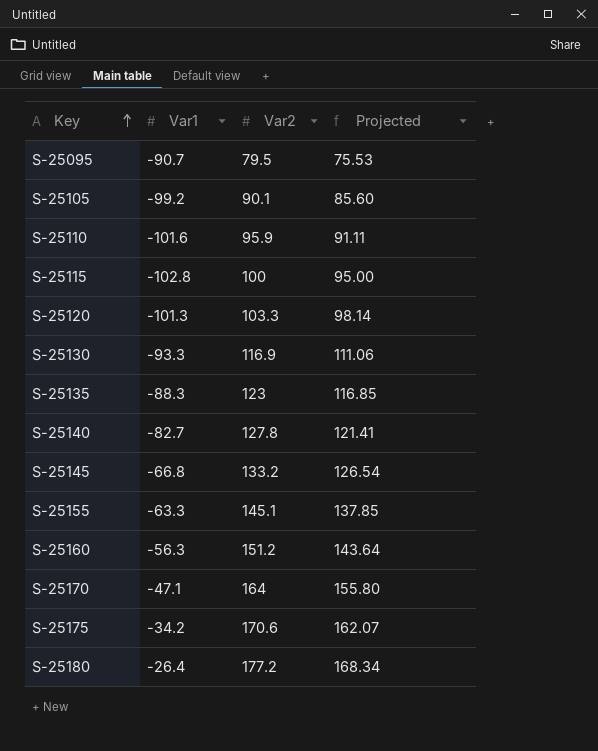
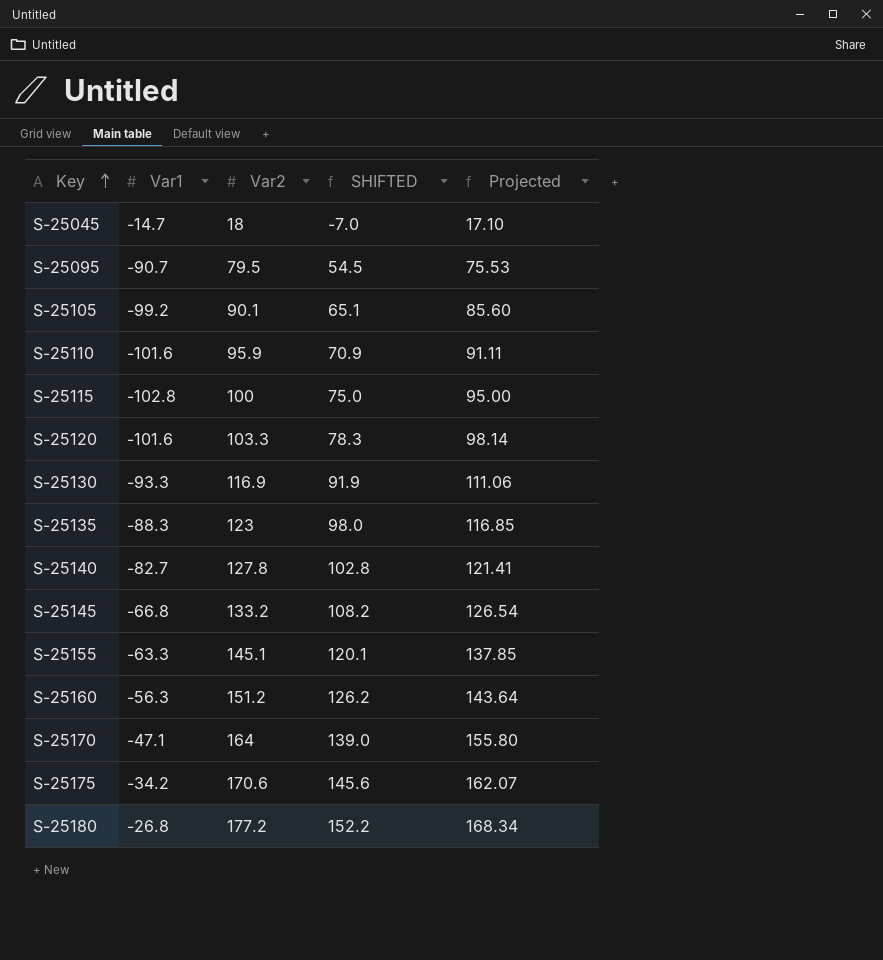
column SHIFTED | formula: none -> [Var2] - 25
row S-25045: none -> -14.7 | 18 | -7.0 | 17.10
S-25120 | Var1: -101.3 -> -101.6
S-25180 | Var1: -26.4 -> -26.8

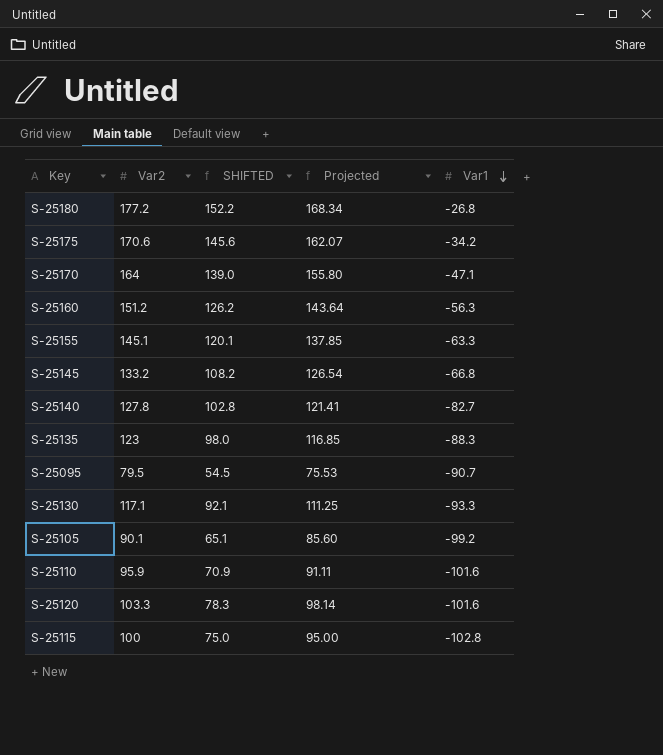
row order: Key ascending -> Var1 descending
column Var1 | position: 2 -> 5
row S-25045: -14.7 | 18 | -7.0 | 17.10 -> none
S-25130 | Var2: 116.9 -> 117.1
S-25130 | SHIFTED: 91.9 -> 92.1
S-25130 | Projected: 111.06 -> 111.25

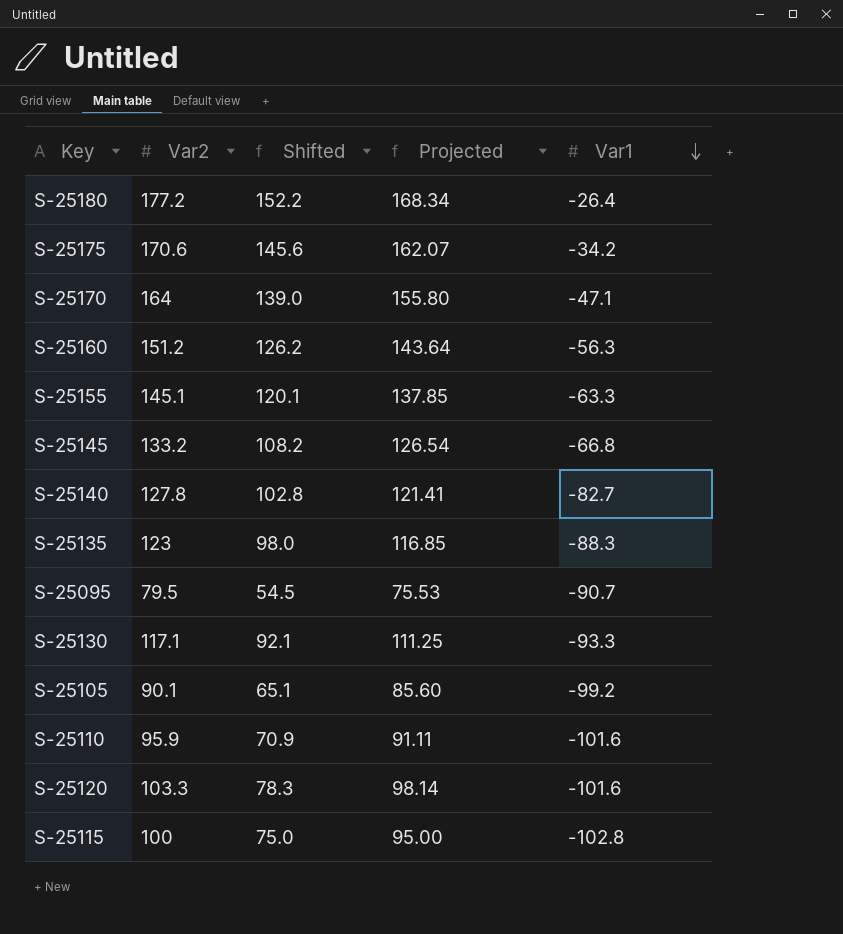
column name: SHIFTED -> Shifted
S-25180 | Var1: -26.8 -> -26.4

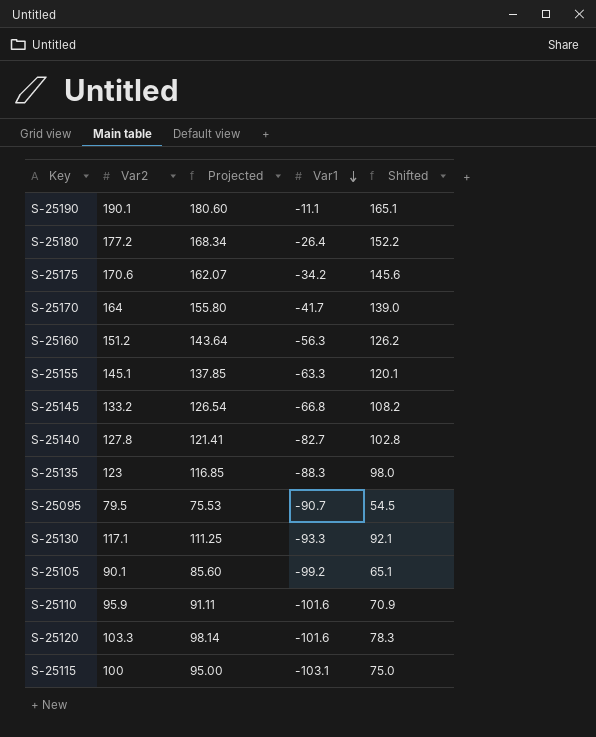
column Shifted | position: 3 -> 5
row S-25190: none -> 190.1 | 180.60 | -11.1 | 165.1
S-25170 | Var1: -47.1 -> -41.7
S-25115 | Var1: -102.8 -> -103.1

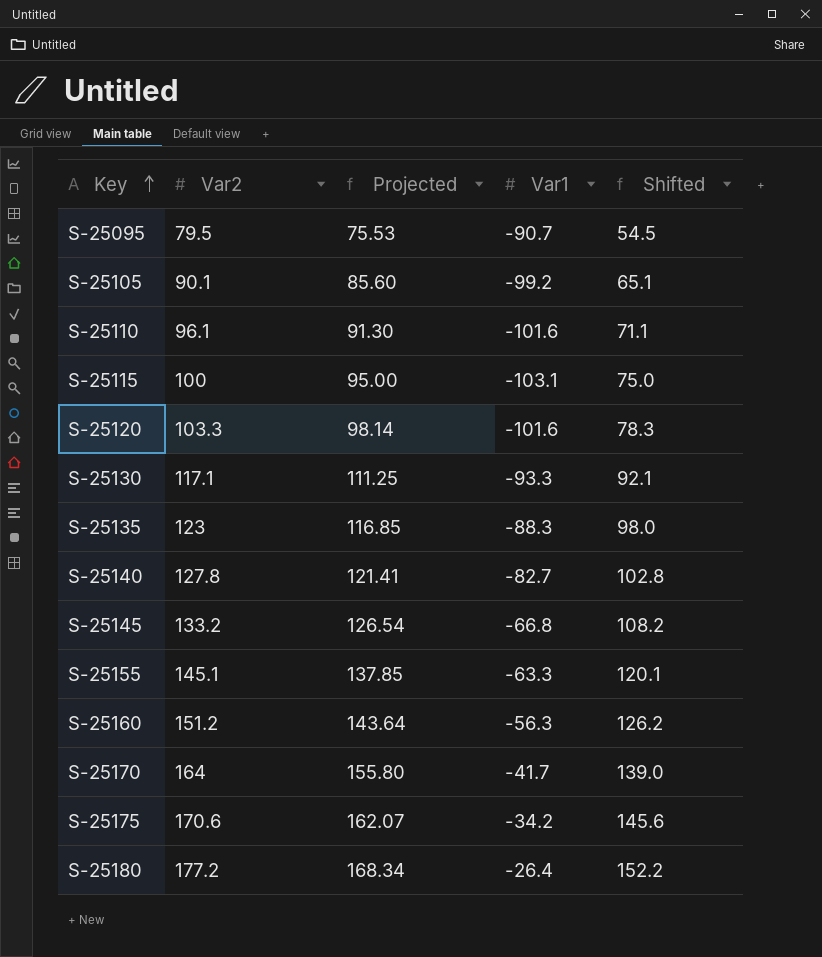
row order: Var1 descending -> Key ascending
row S-25190: 190.1 | 180.60 | -11.1 | 165.1 -> none
S-25110 | Var2: 95.9 -> 96.1
S-25110 | Projected: 91.11 -> 91.30
S-25110 | Shifted: 70.9 -> 71.1

